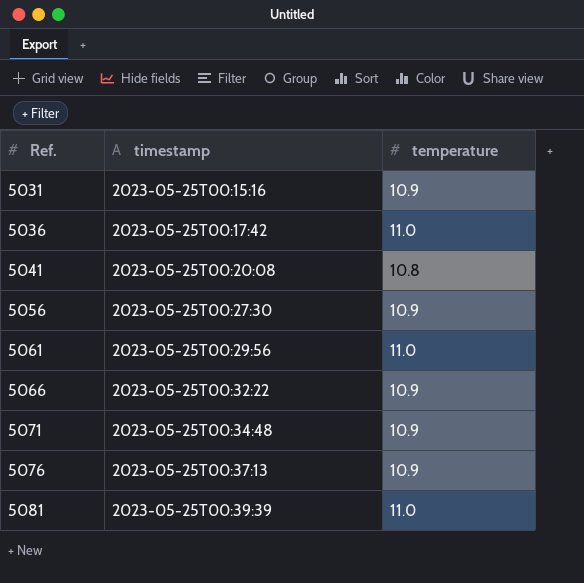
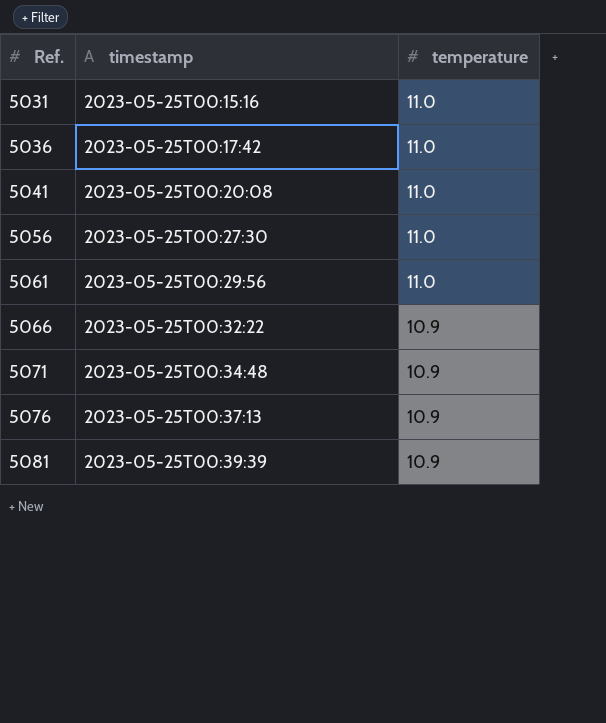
5031 | temperature: 10.9 -> 11.0
5041 | temperature: 10.8 -> 11.0
5056 | temperature: 10.9 -> 11.0
5081 | temperature: 11.0 -> 10.9

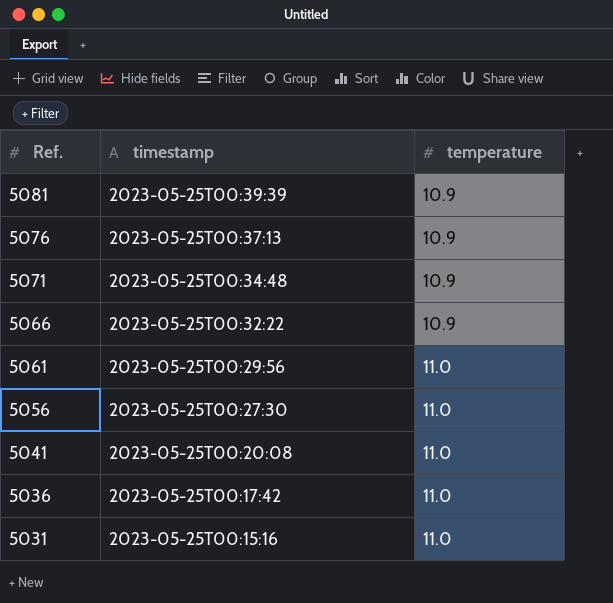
row order: Ref. ascending -> Ref. descending

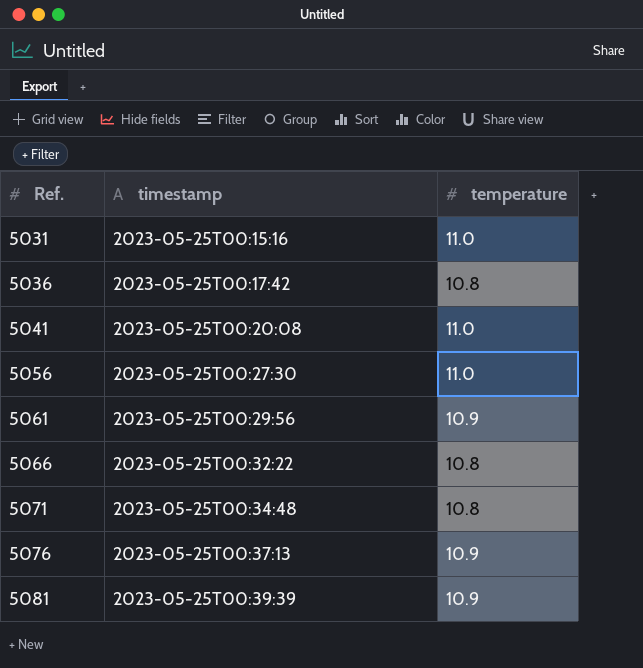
row order: Ref. descending -> Ref. ascending
5036 | temperature: 11.0 -> 10.8
5061 | temperature: 11.0 -> 10.9
5066 | temperature: 10.9 -> 10.8
5071 | temperature: 10.9 -> 10.8

